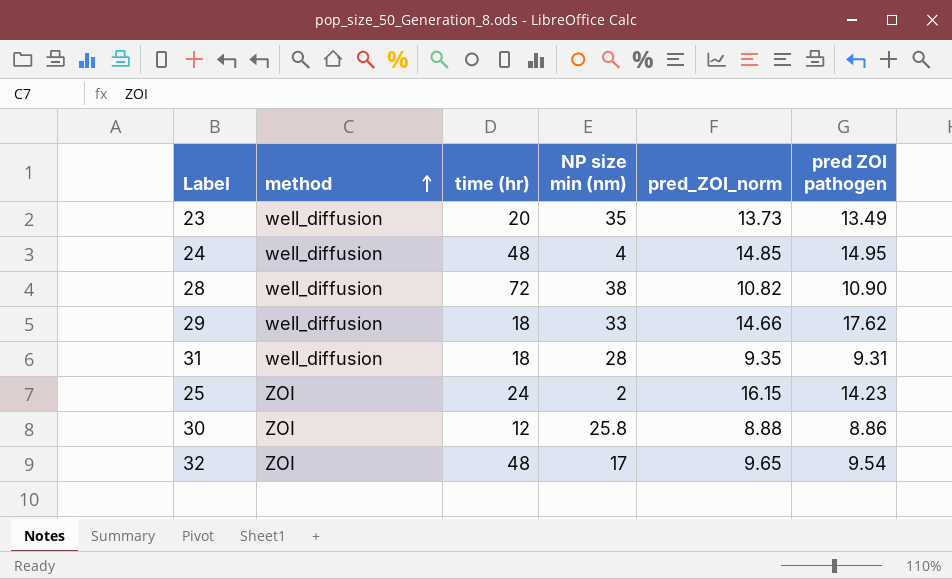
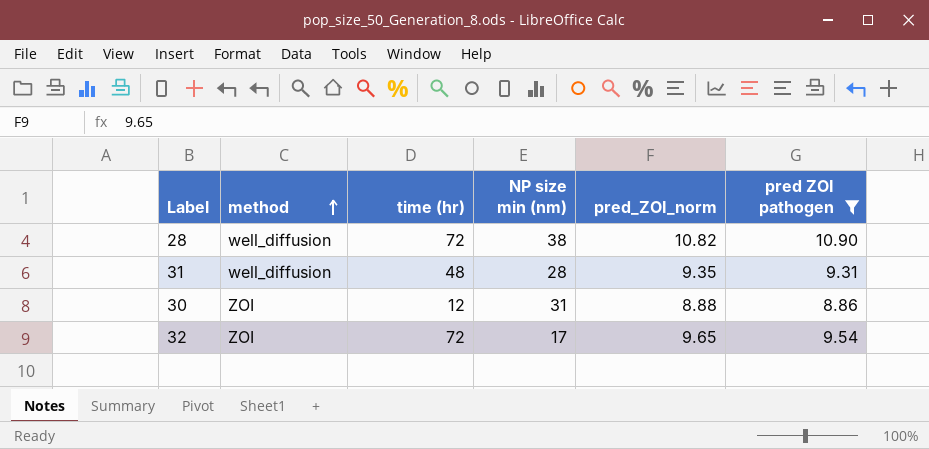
filter: none -> pred ZOI pathogen <= 10.90
31 | time (hr): 18 -> 48
30 | NP size min (nm): 25.8 -> 31
32 | time (hr): 48 -> 72

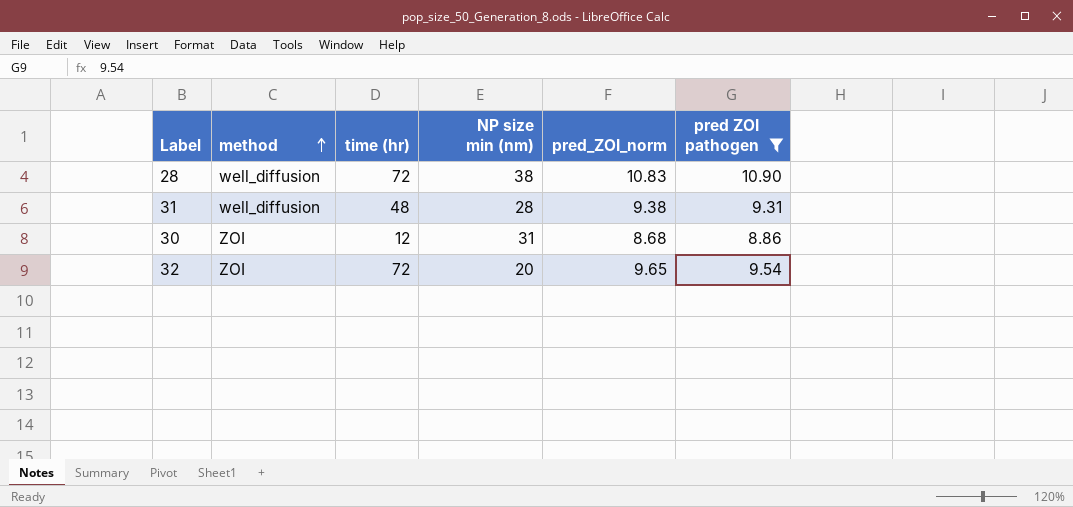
28 | pred_ZOI_norm: 10.82 -> 10.83
31 | pred_ZOI_norm: 9.35 -> 9.38
30 | pred_ZOI_norm: 8.88 -> 8.68
32 | NP size min (nm): 17 -> 20

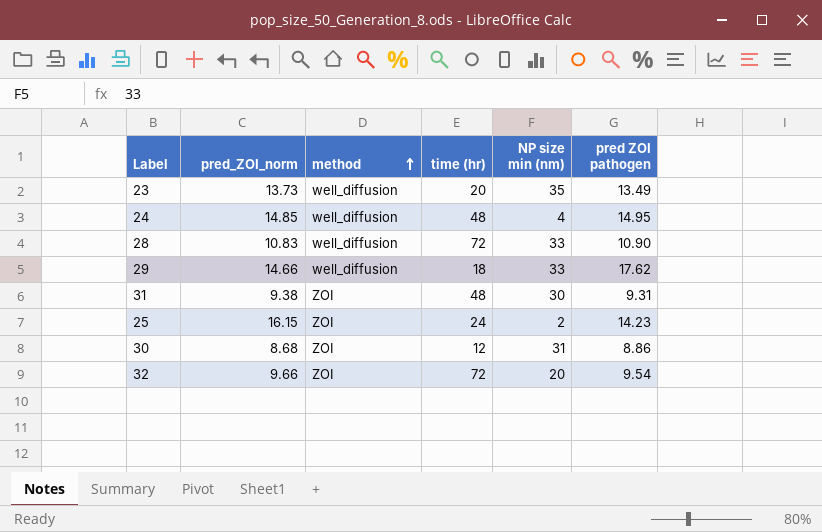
filter: pred ZOI pathogen <= 10.90 -> none
column pred_ZOI_norm | position: 5 -> 2
28 | NP size min (nm): 38 -> 33
31 | method: well_diffusion -> ZOI
31 | NP size min (nm): 28 -> 30
32 | pred_ZOI_norm: 9.65 -> 9.66

